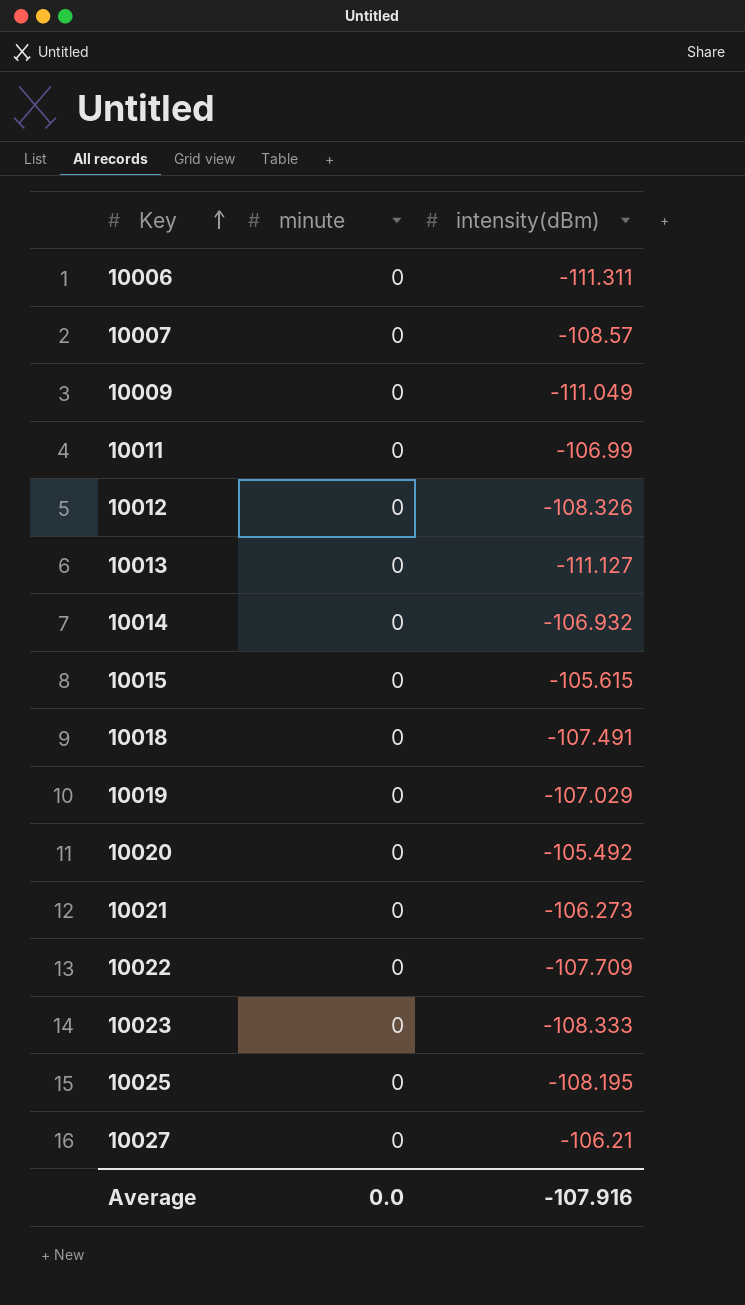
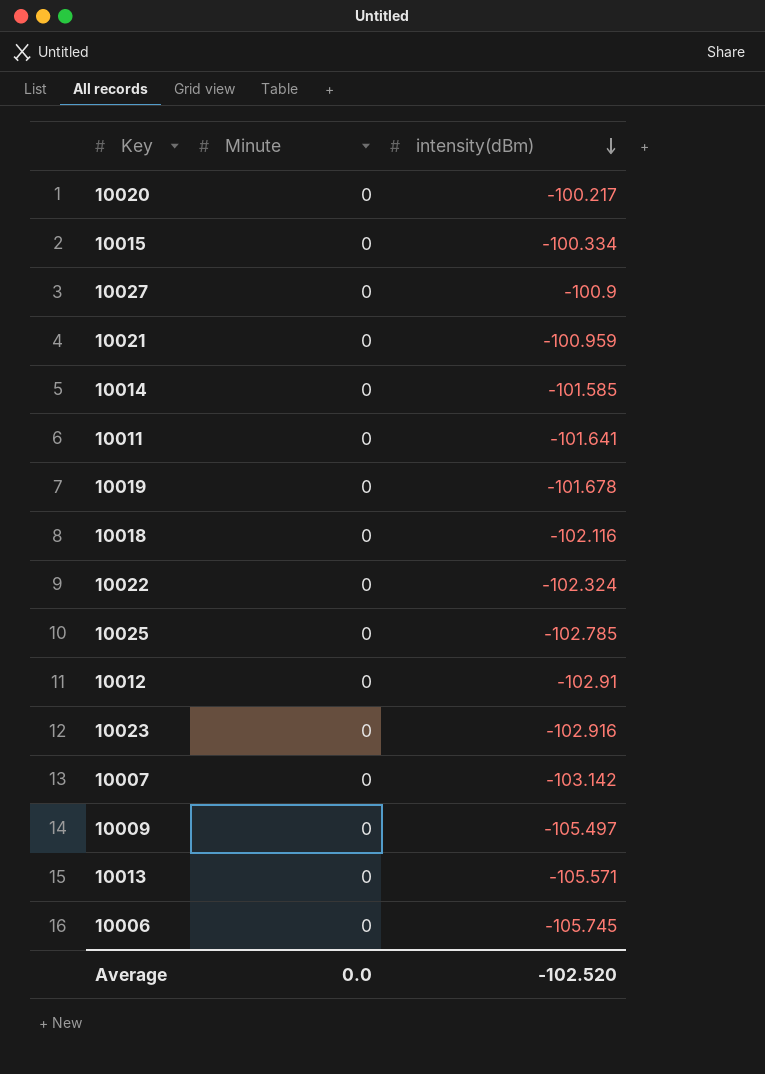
row order: Key ascending -> intensity(dBm) descending
column name: minute -> Minute
10020 | intensity(dBm): -105.492 -> -100.217
10015 | intensity(dBm): -105.615 -> -100.334
10027 | intensity(dBm): -106.21 -> -100.9
10021 | intensity(dBm): -106.273 -> -100.959
10014 | intensity(dBm): -106.932 -> -101.585
10011 | intensity(dBm): -106.99 -> -101.641
10019 | intensity(dBm): -107.029 -> -101.678
10018 | intensity(dBm): -107.491 -> -102.116
10022 | intensity(dBm): -107.709 -> -102.324
10025 | intensity(dBm): -108.195 -> -102.785
10012 | intensity(dBm): -108.326 -> -102.91
10023 | intensity(dBm): -108.333 -> -102.916
10007 | intensity(dBm): -108.57 -> -103.142
10009 | intensity(dBm): -111.049 -> -105.497
10013 | intensity(dBm): -111.127 -> -105.571
10006 | intensity(dBm): -111.311 -> -105.745
Average | intensity(dBm): -107.916 -> -102.520

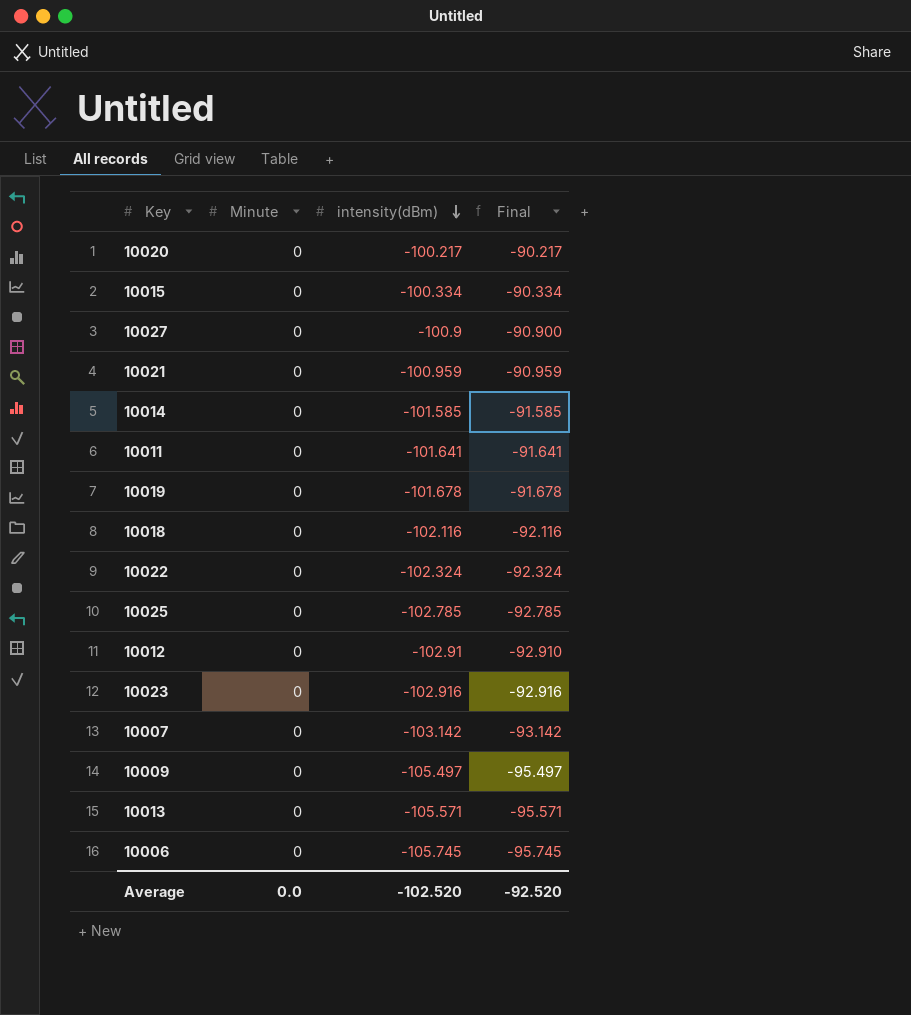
column Final | formula: none -> [intensity(dBm)] + 10

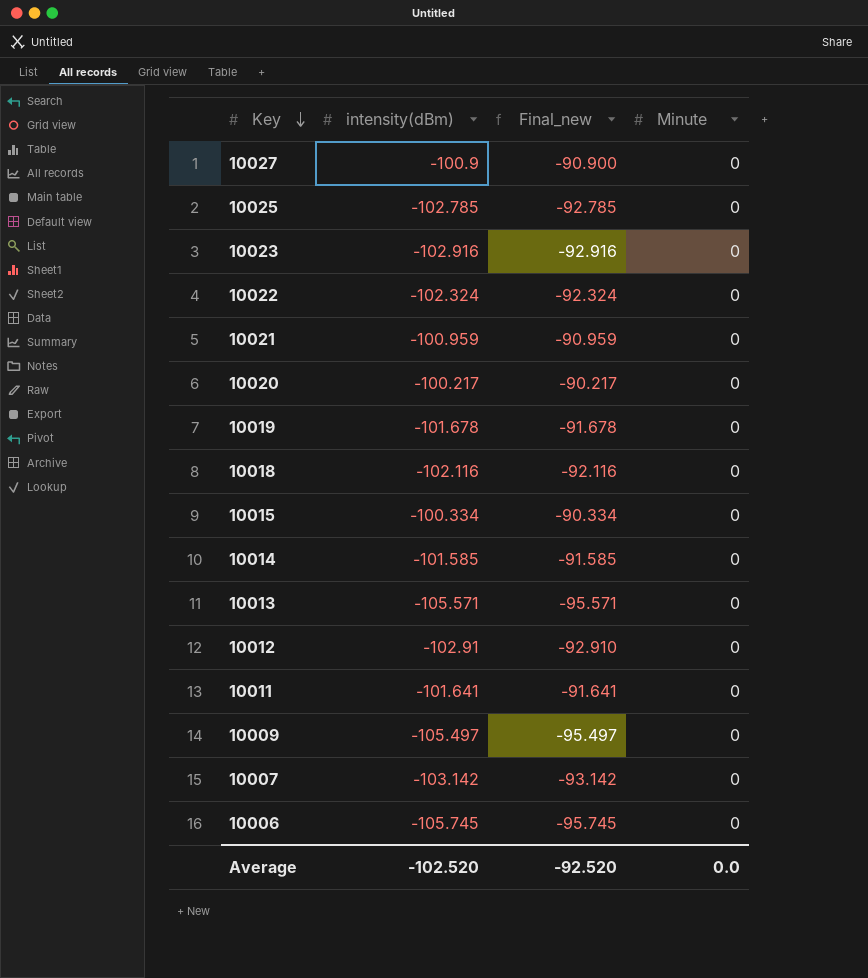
row order: intensity(dBm) descending -> Key descending
column name: Final -> Final_new
column Minute | position: 2 -> 4

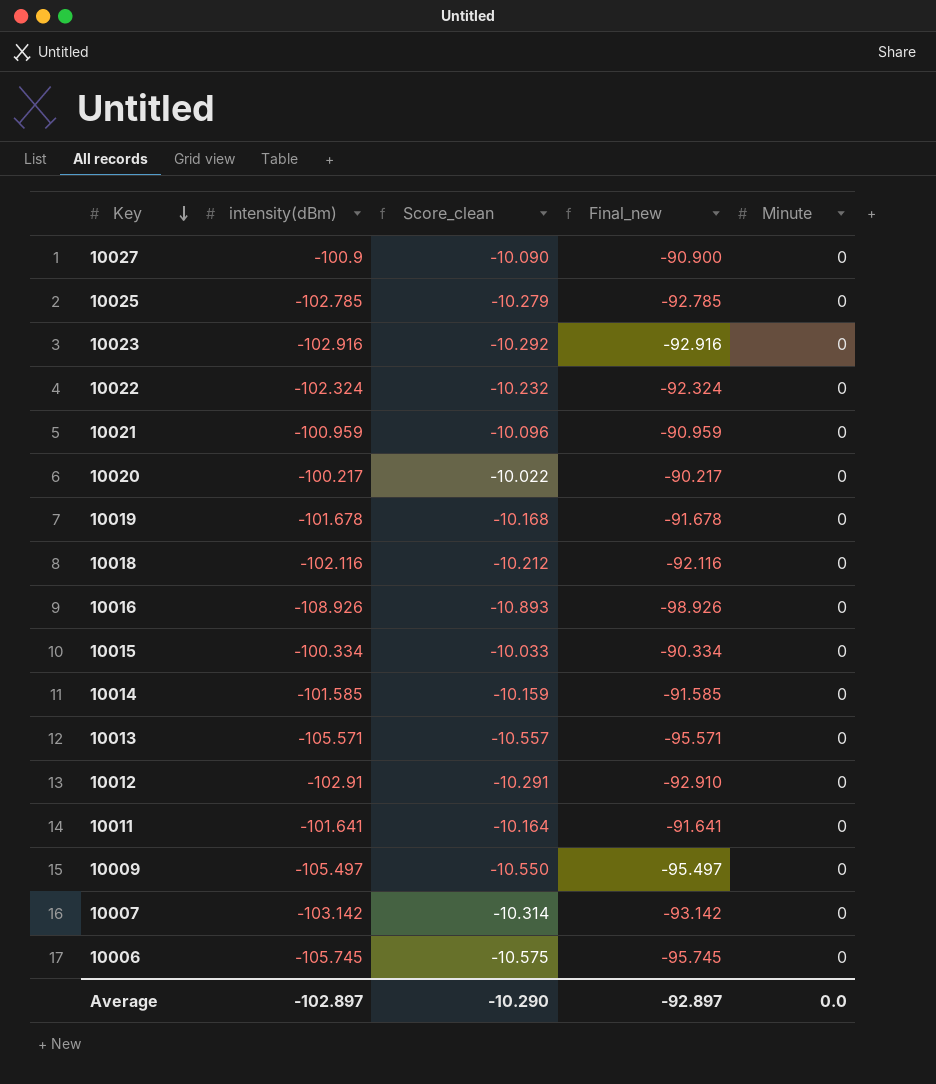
column Score_clean | formula: none -> [intensity(dBm)] * 0.1
row 10016: none -> -108.926 | -10.893 | -98.926 | 0
Average | intensity(dBm): -102.520 -> -102.897
Average | Final_new: -92.520 -> -92.897

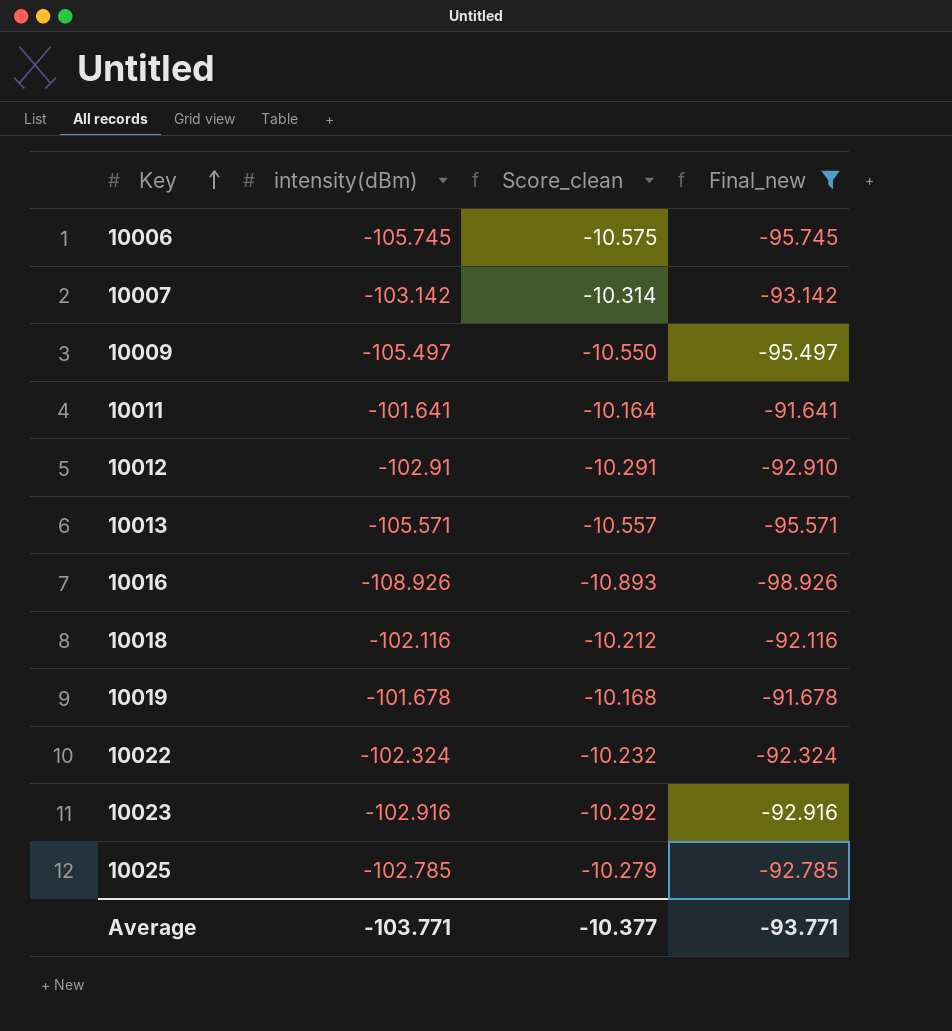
filter: none -> Final_new <= -91.641
row order: Key descending -> Key ascending
column Minute | position: 5 -> none
Average | intensity(dBm): -102.897 -> -103.771
Average | Score_clean: -10.290 -> -10.377
Average | Final_new: -92.897 -> -93.771

